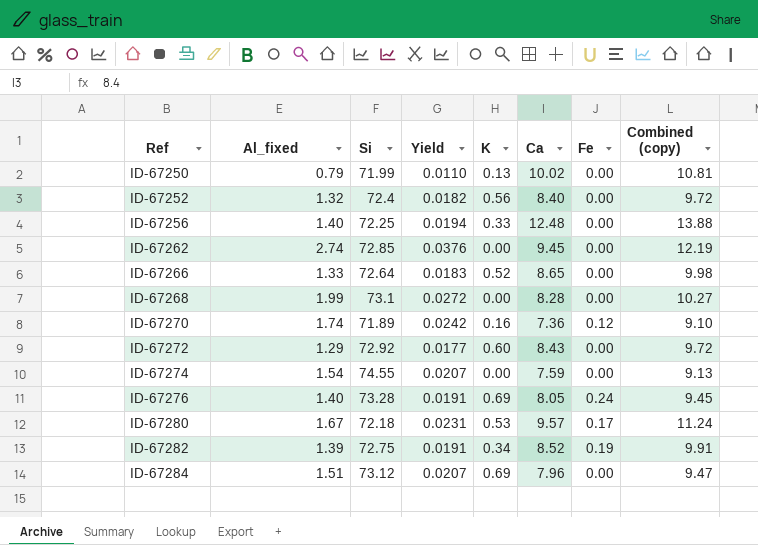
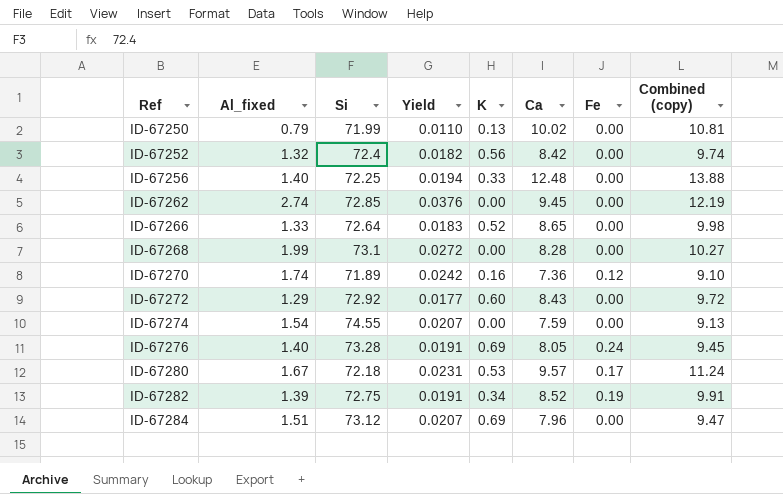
ID-67252 | Ca: 8.40 -> 8.42
ID-67252 | Combined (copy): 9.72 -> 9.74

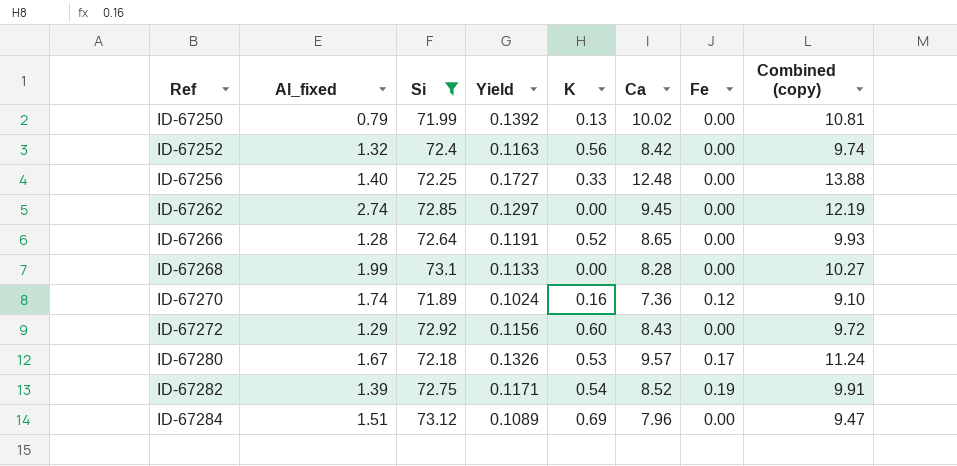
filter: none -> Si <= 73.12
column Yield | formula: [Al_fixed] / [Si] -> [Ca] / [Si]
ID-67266 | Al_fixed: 1.33 -> 1.28
ID-67266 | Combined (copy): 9.98 -> 9.93
ID-67282 | K: 0.34 -> 0.54

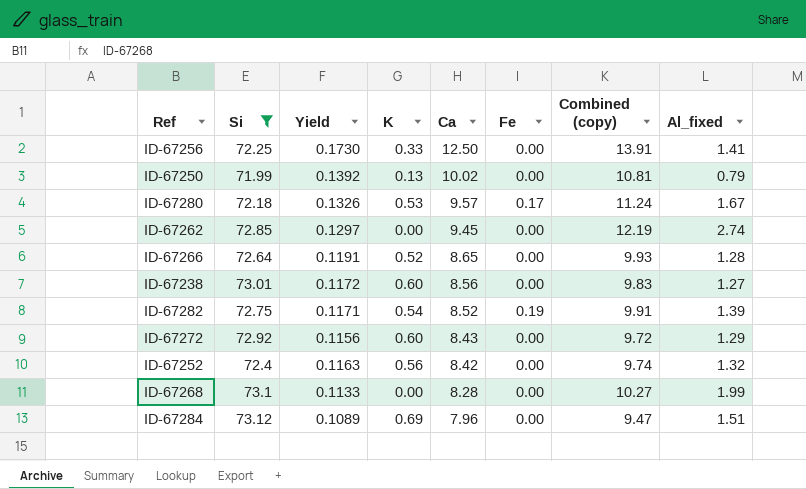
row order: Ref ascending -> Ca descending
column Al_fixed | position: 2 -> 8
row ID-67270: 1.74 | 71.89 | 0.1024 | 0.16 | 7.36 | 0.12 | 9.10 -> none
ID-67256 | Yield: 0.1727 -> 0.1730
ID-67256 | Ca: 12.48 -> 12.50
ID-67256 | Combined (copy): 13.88 -> 13.91
ID-67256 | Al_fixed: 1.40 -> 1.41
row ID-67238: none -> 73.01 | 0.1172 | 0.60 | 8.56 | 0.00 | 9.83 | 1.27

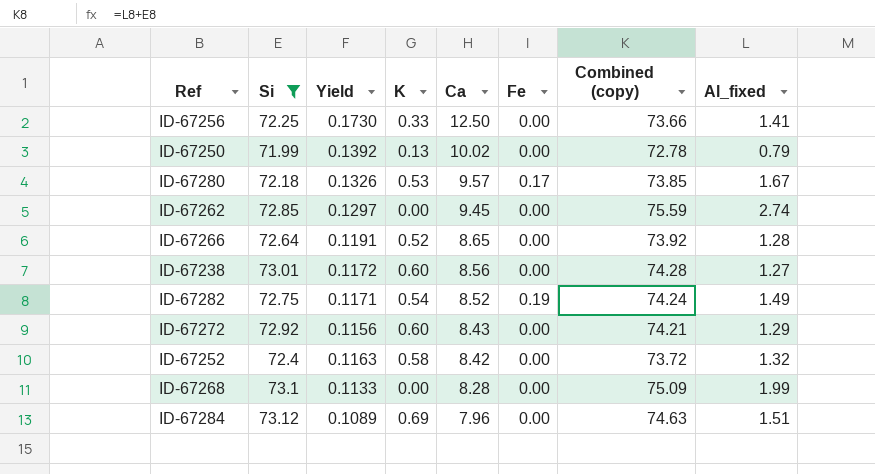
column Combined (copy) | formula: [Ca] + [Al_fixed] -> [Si] + [Al_fixed]
ID-67282 | Al_fixed: 1.39 -> 1.49
ID-67252 | K: 0.56 -> 0.58

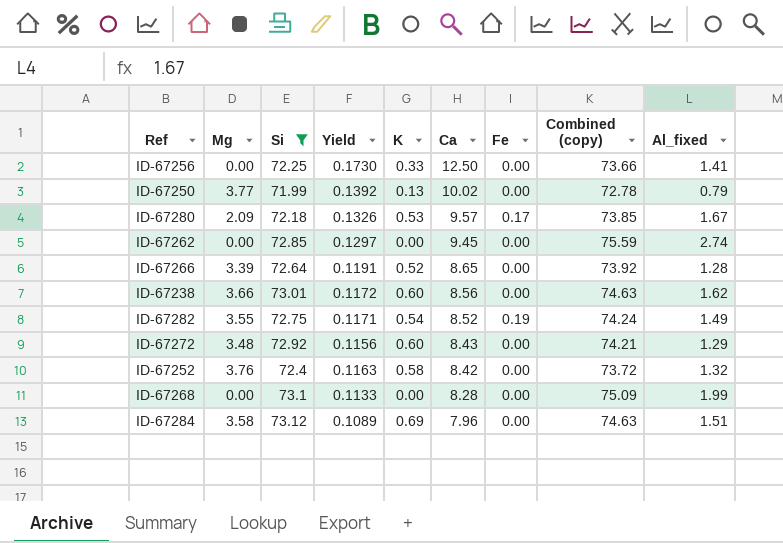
column Mg | position: none -> 2
ID-67238 | Combined (copy): 74.28 -> 74.63
ID-67238 | Al_fixed: 1.27 -> 1.62

